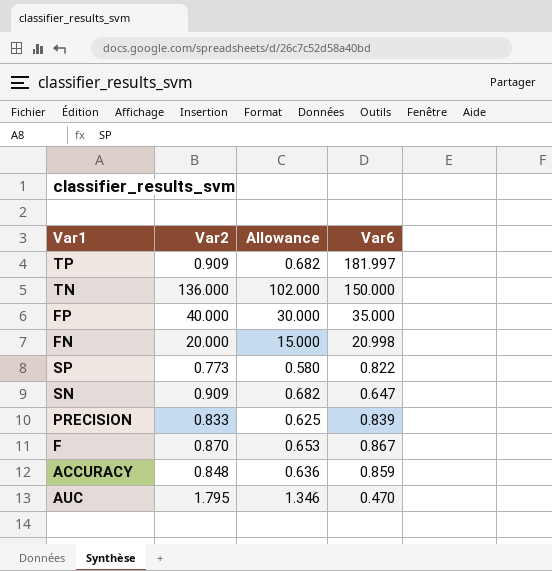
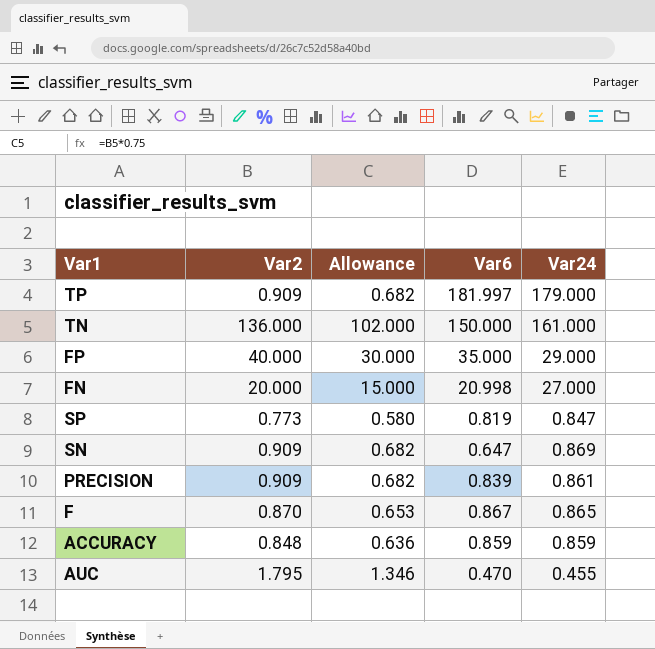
column Var24 | position: none -> 5
SP | Var6: 0.822 -> 0.819
PRECISION | Var2: 0.833 -> 0.909
PRECISION | Allowance: 0.625 -> 0.682

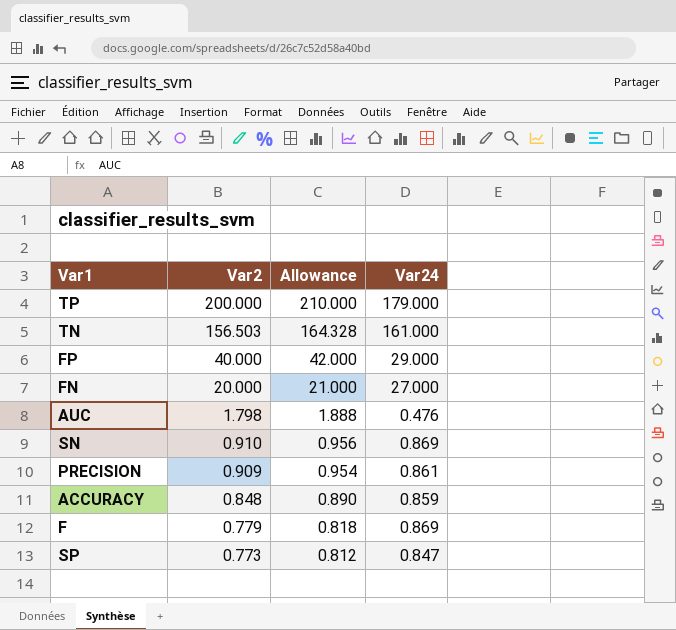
row order: none -> Var2 descending
column Var6 | position: 4 -> none
column Allowance | formula: [Var2] * 0.75 -> [Var2] * 1.05
TP | Var2: 0.909 -> 200.000
TN | Var2: 136.000 -> 156.503
AUC | Var2: 1.795 -> 1.798
AUC | Var24: 0.455 -> 0.476
SN | Var2: 0.909 -> 0.910
F | Var2: 0.870 -> 0.779
F | Var24: 0.865 -> 0.869

